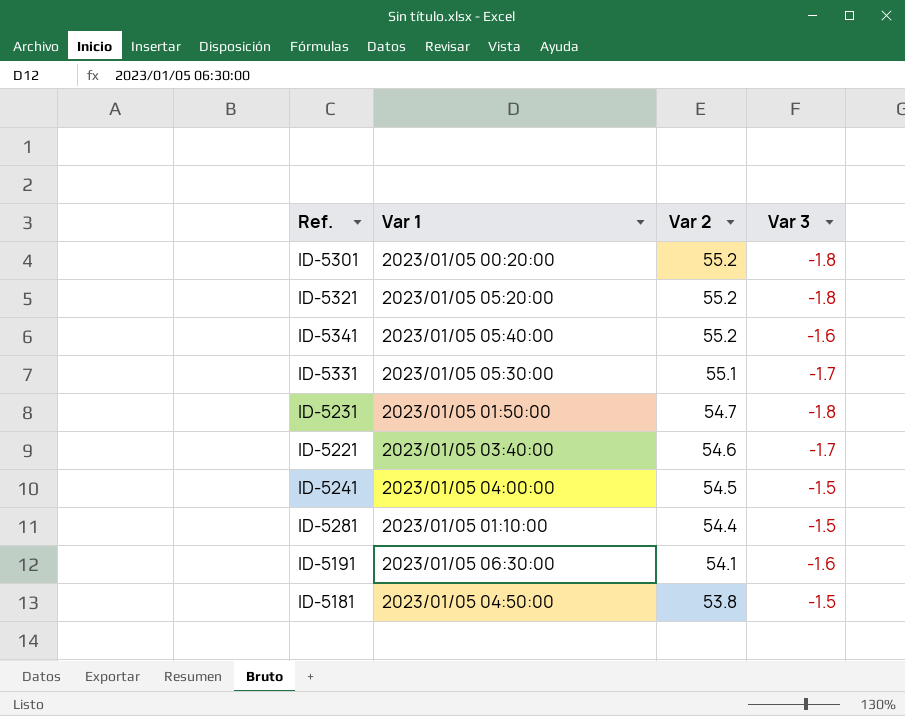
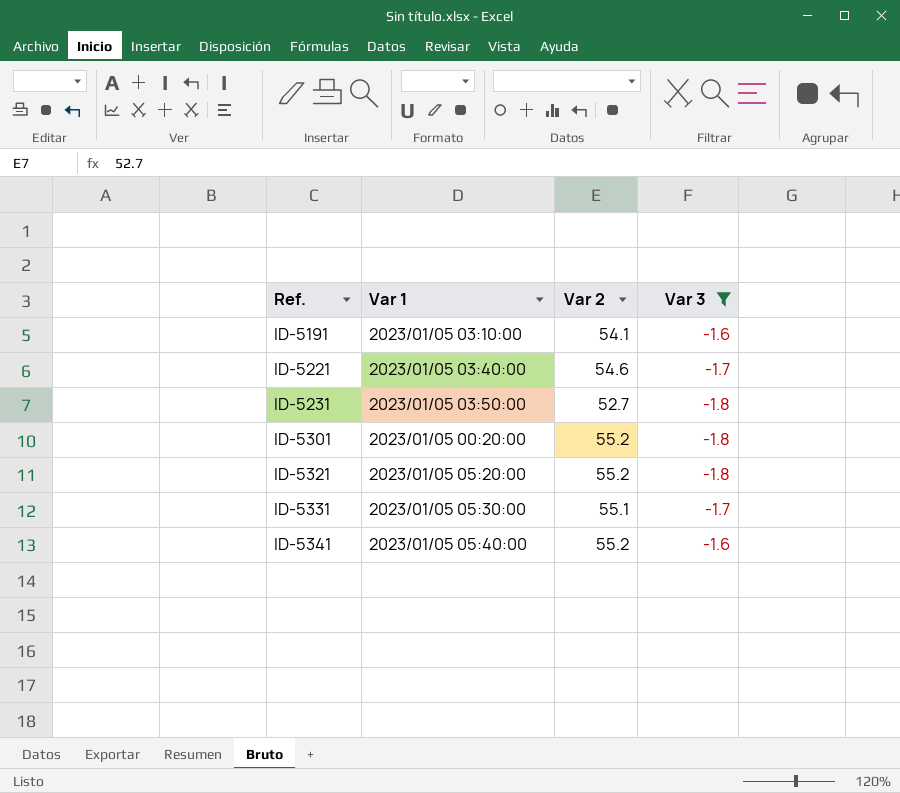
filter: none -> Var 3 != -1.5
row order: Var 2 descending -> Ref. ascending
ID-5191 | Var 1: 2023/01/05 06:30:00 -> 2023/01/05 03:10:00
ID-5231 | Var 1: 2023/01/05 01:50:00 -> 2023/01/05 03:50:00
ID-5231 | Var 2: 54.7 -> 52.7

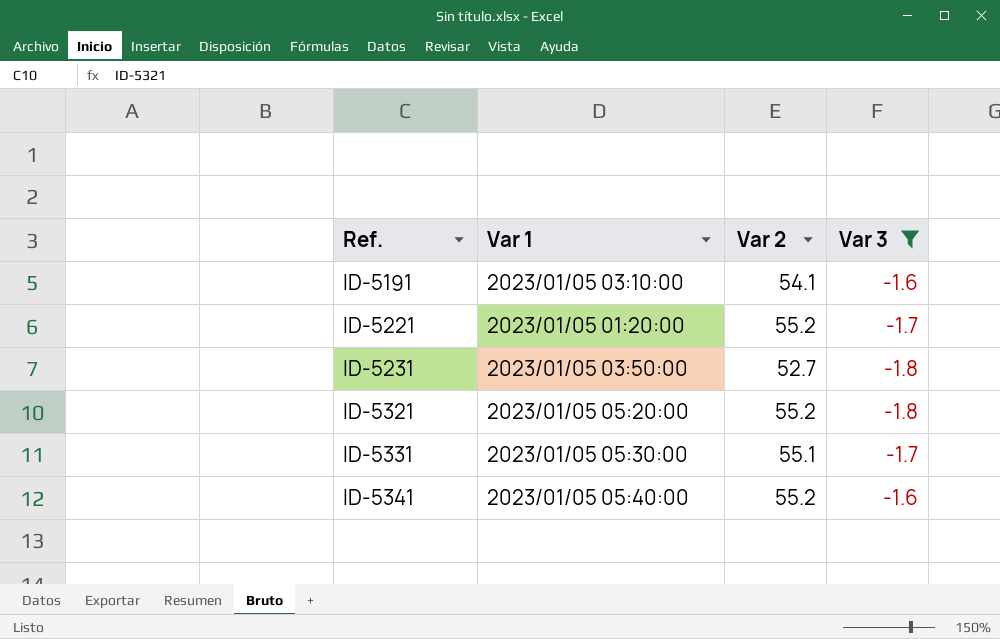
row ID-5301: 2023/01/05 00:20:00 | 55.2 | -1.8 -> none
ID-5221 | Var 1: 2023/01/05 03:40:00 -> 2023/01/05 01:20:00
ID-5221 | Var 2: 54.6 -> 55.2

